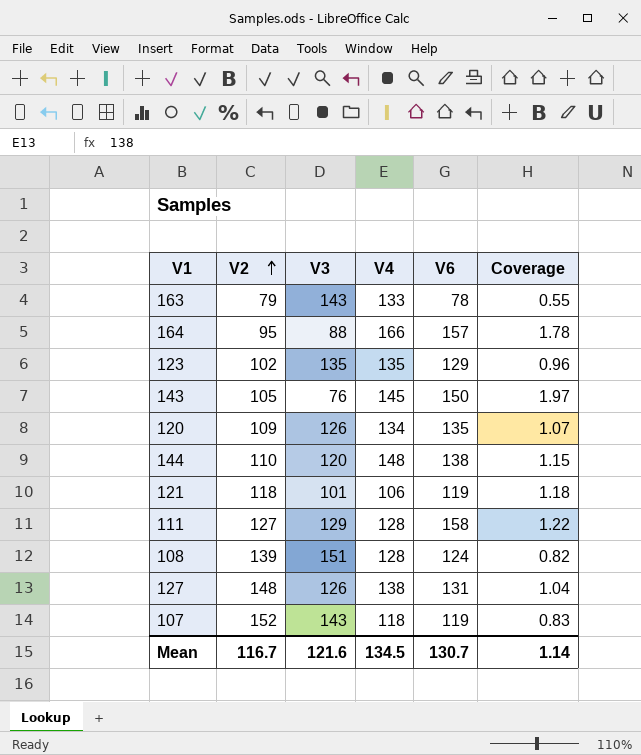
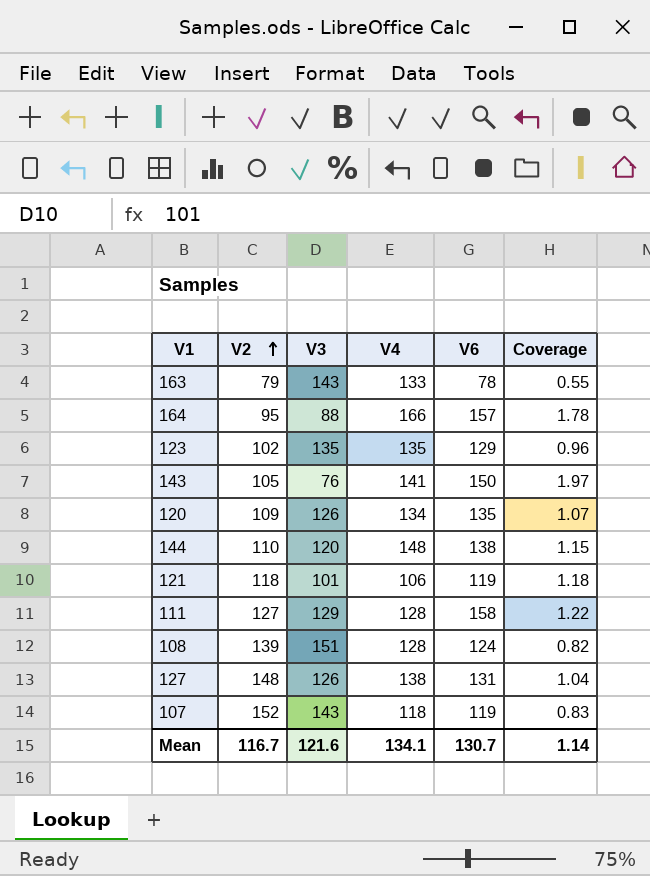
143 | V4: 145 -> 141
Mean | V4: 134.5 -> 134.1

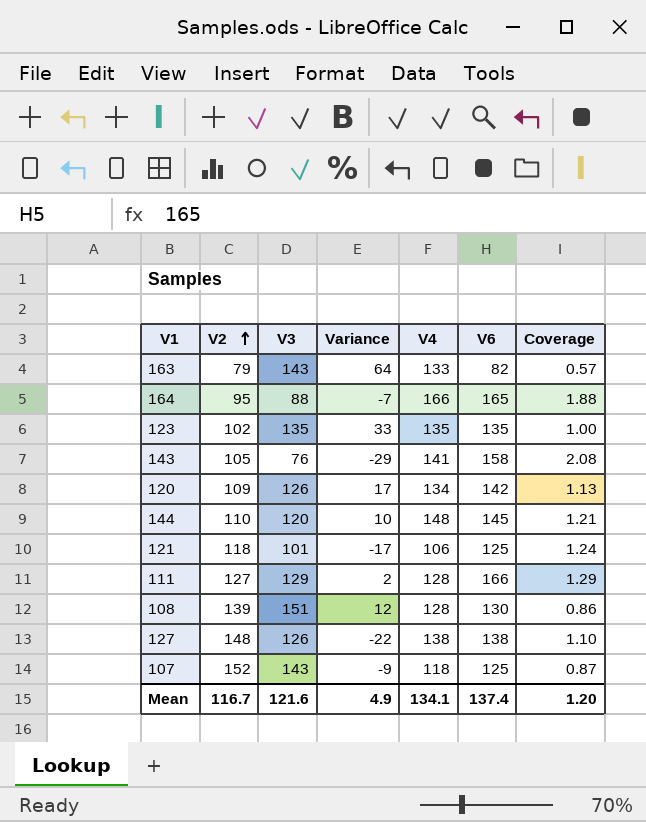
column Variance | formula: none -> [V3] - [V2]
163 | V6: 78 -> 82
163 | Coverage: 0.55 -> 0.57
164 | V6: 157 -> 165
164 | Coverage: 1.78 -> 1.88
123 | V6: 129 -> 135
123 | Coverage: 0.96 -> 1.00
143 | V6: 150 -> 158
143 | Coverage: 1.97 -> 2.08
120 | V6: 135 -> 142
120 | Coverage: 1.07 -> 1.13
144 | V6: 138 -> 145
144 | Coverage: 1.15 -> 1.21
121 | V6: 119 -> 125
121 | Coverage: 1.18 -> 1.24
111 | V6: 158 -> 166
111 | Coverage: 1.22 -> 1.29
108 | V6: 124 -> 130
108 | Coverage: 0.82 -> 0.86
127 | V6: 131 -> 138
127 | Coverage: 1.04 -> 1.10
107 | V6: 119 -> 125
107 | Coverage: 0.83 -> 0.87
Mean | V6: 130.7 -> 137.4
Mean | Coverage: 1.14 -> 1.20

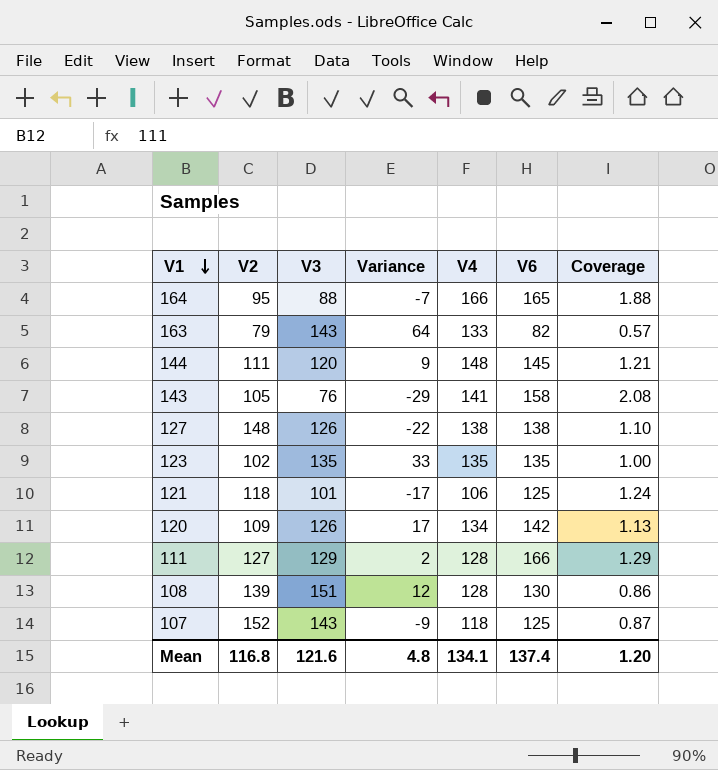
row order: V2 ascending -> V1 descending
144 | V2: 110 -> 111
144 | Variance: 10 -> 9
Mean | V2: 116.7 -> 116.8
Mean | Variance: 4.9 -> 4.8

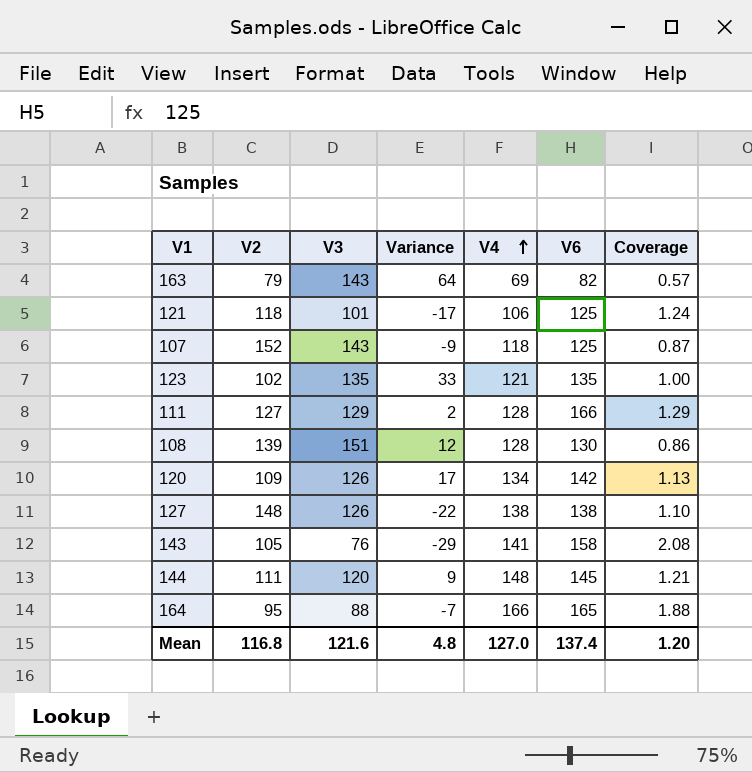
row order: V1 descending -> V4 ascending
163 | V4: 133 -> 69
123 | V4: 135 -> 121
Mean | V4: 134.1 -> 127.0

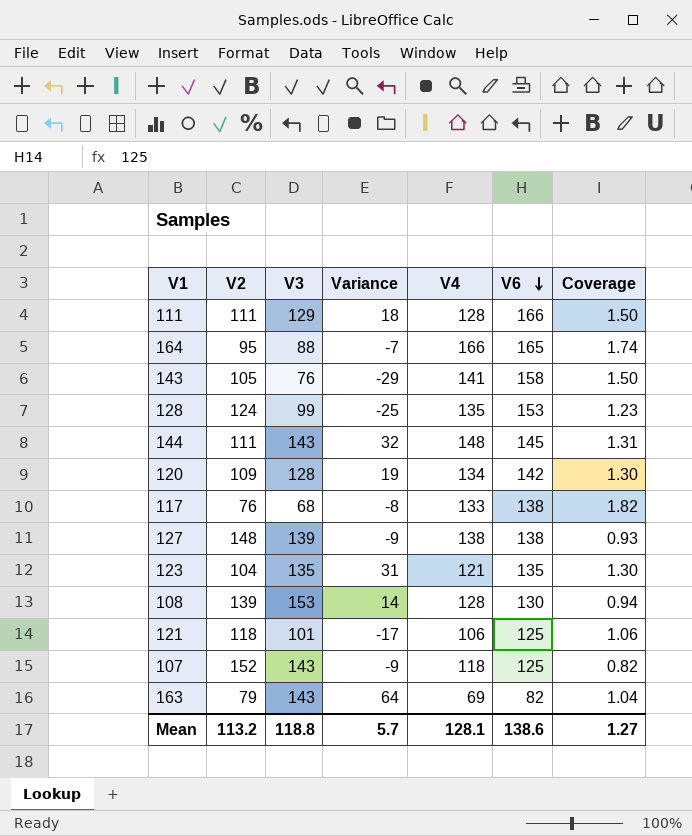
row order: V4 ascending -> V6 descending
column Coverage | formula: [V6] / [V3] -> [V6] / [V2]
111 | V2: 127 -> 111
111 | Variance: 2 -> 18
row 128: none -> 124 | 99 | -25 | 135 | 153 | 1.23
144 | V3: 120 -> 143
144 | Variance: 9 -> 32
120 | V3: 126 -> 128
120 | Variance: 17 -> 19
row 117: none -> 76 | 68 | -8 | 133 | 138 | 1.82
127 | V3: 126 -> 139
127 | Variance: -22 -> -9
123 | V2: 102 -> 104
123 | Variance: 33 -> 31
108 | V3: 151 -> 153
108 | Variance: 12 -> 14
Mean | V2: 116.8 -> 113.2
Mean | V3: 121.6 -> 118.8
Mean | Variance: 4.8 -> 5.7
Mean | V4: 127.0 -> 128.1
Mean | V6: 137.4 -> 138.6
Mean | Coverage: 1.20 -> 1.27

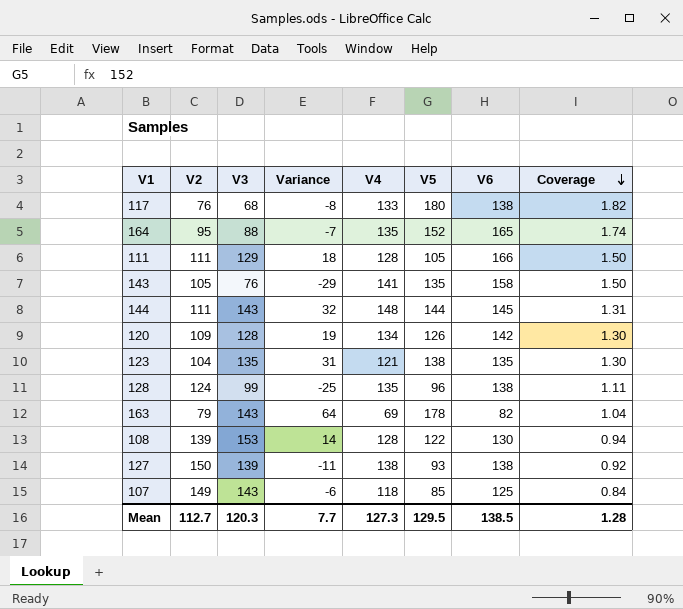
row order: V6 descending -> Coverage descending
column V5 | position: none -> 6
row 121: 118 | 101 | -17 | 106 | 125 | 1.06 -> none
164 | V4: 166 -> 135
128 | V6: 153 -> 138
128 | Coverage: 1.23 -> 1.11
127 | V2: 148 -> 150
127 | Variance: -9 -> -11
127 | Coverage: 0.93 -> 0.92
107 | V2: 152 -> 149
107 | Variance: -9 -> -6
107 | Coverage: 0.82 -> 0.84
Mean | V2: 113.2 -> 112.7
Mean | V3: 118.8 -> 120.3
Mean | Variance: 5.7 -> 7.7
Mean | V4: 128.1 -> 127.3
Mean | V6: 138.6 -> 138.5
Mean | Coverage: 1.27 -> 1.28

